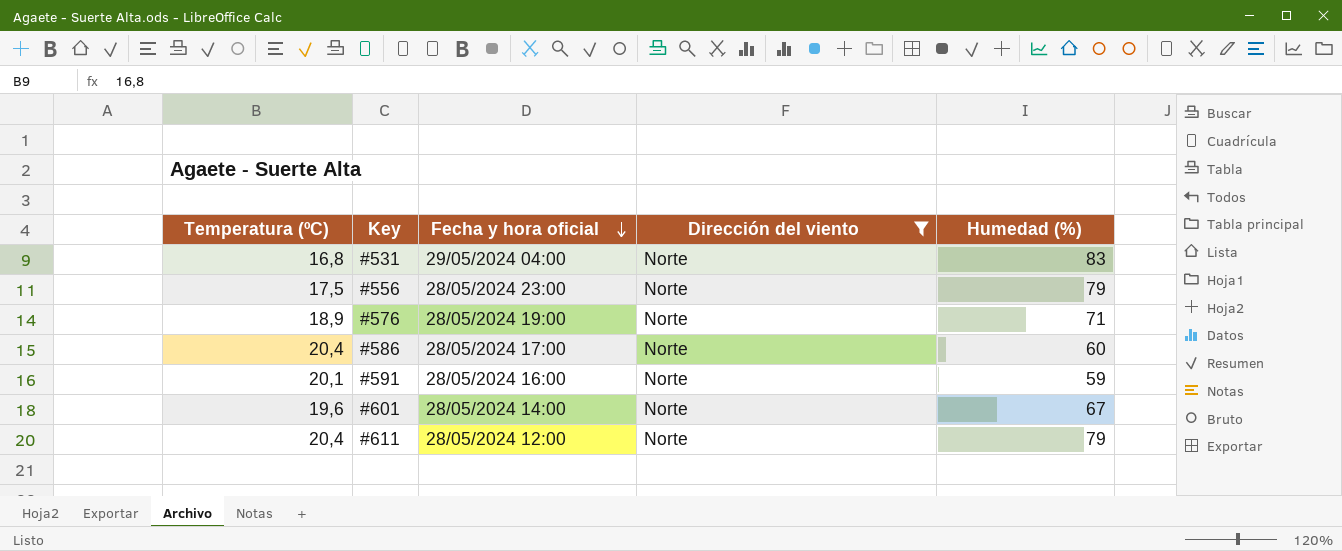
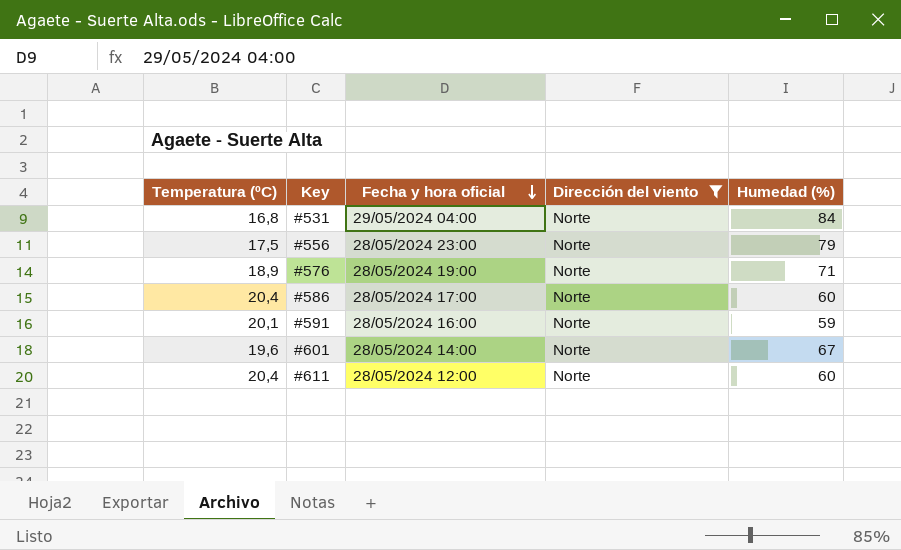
#531 | Humedad (%): 83 -> 84
#611 | Humedad (%): 79 -> 60

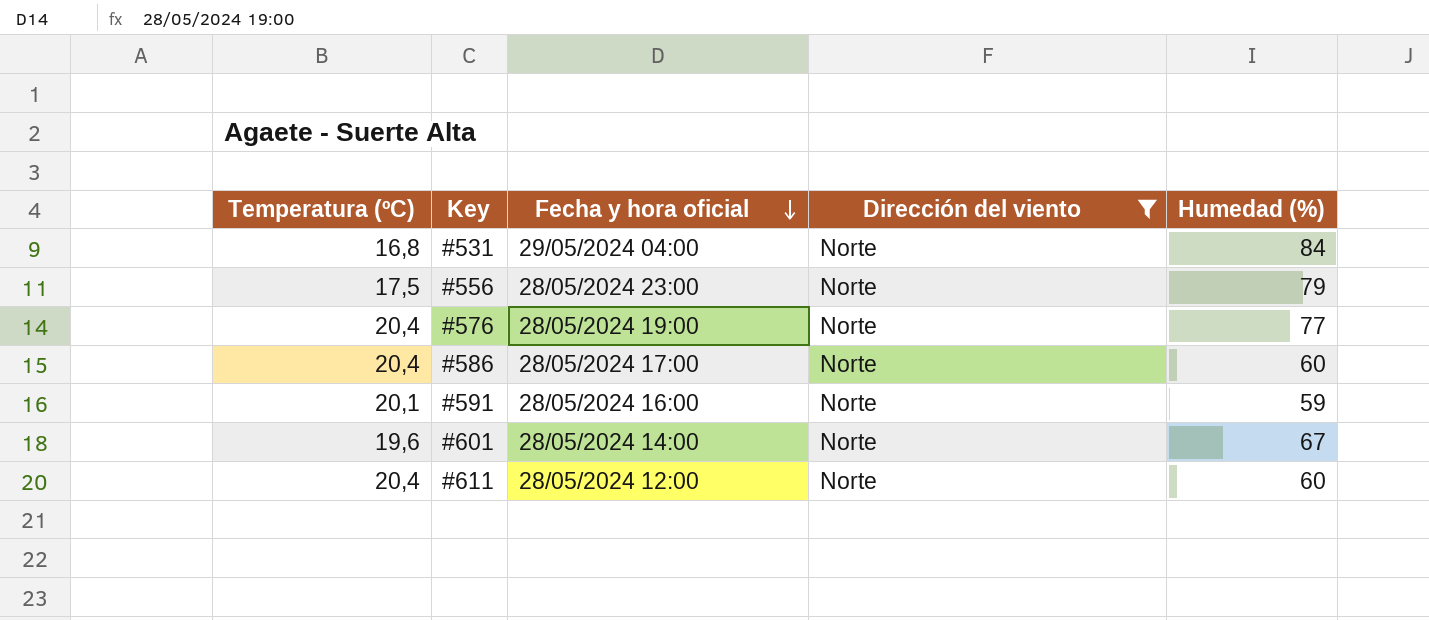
#576 | Temperatura (ºC): 18,9 -> 20,4
#576 | Humedad (%): 71 -> 77

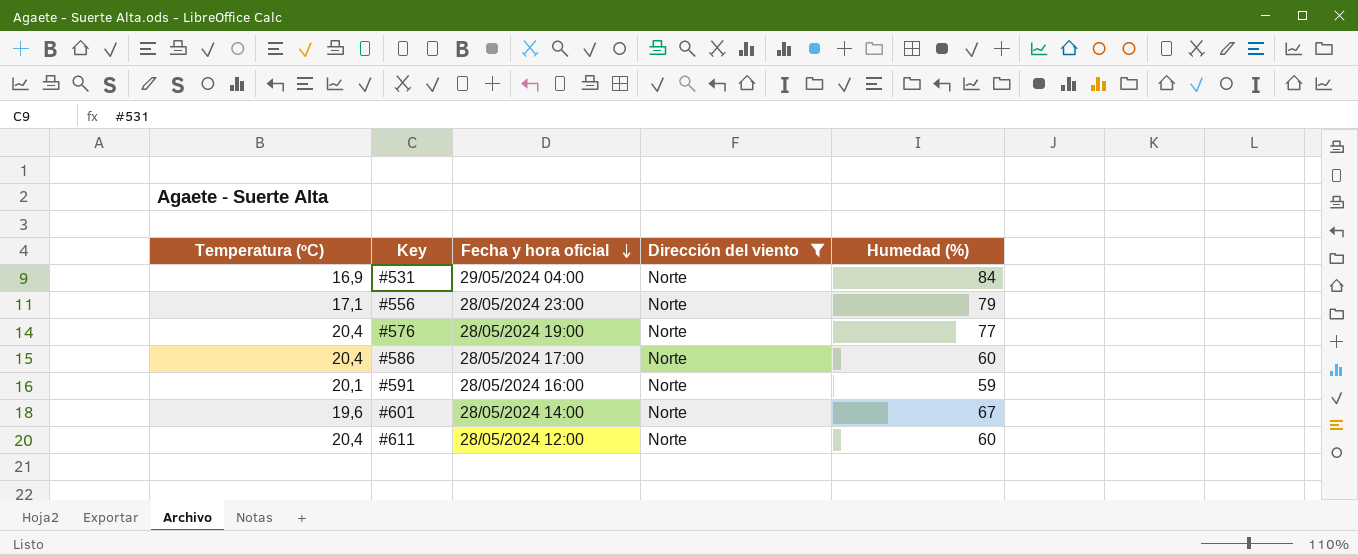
#531 | Temperatura (ºC): 16,8 -> 16,9
#556 | Temperatura (ºC): 17,5 -> 17,1

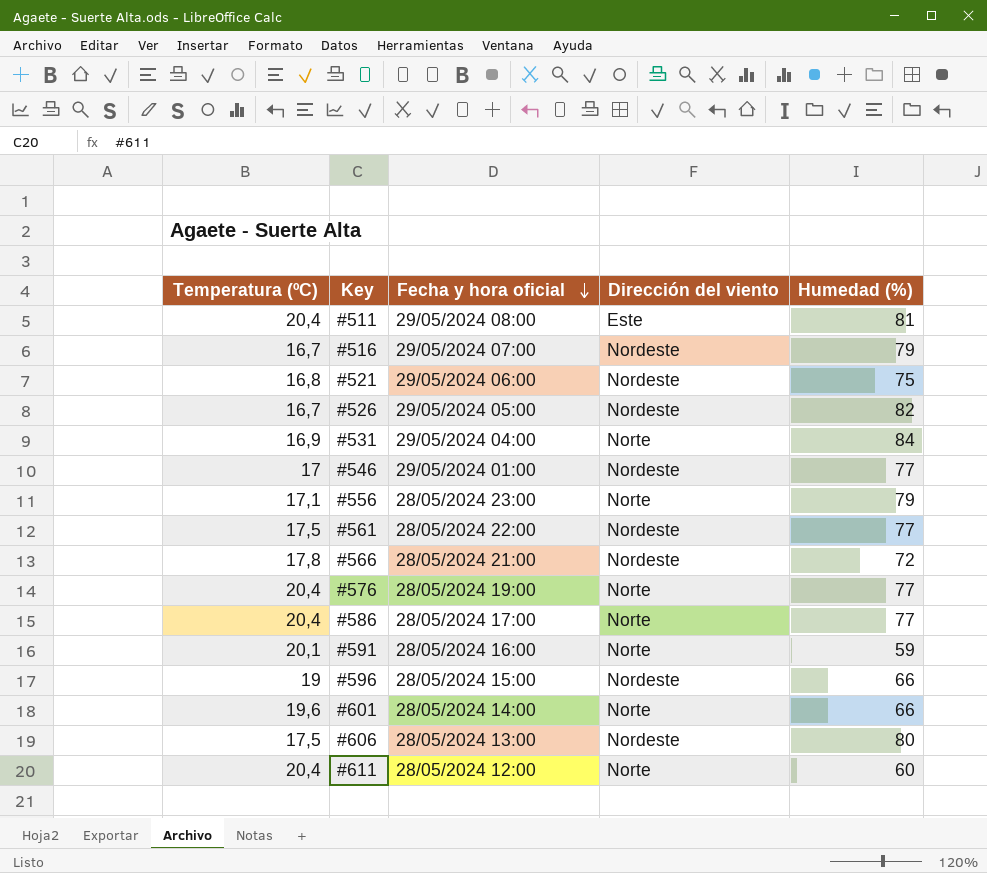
filter: Dirección del viento = Norte -> none
#586 | Humedad (%): 60 -> 77
#601 | Humedad (%): 67 -> 66

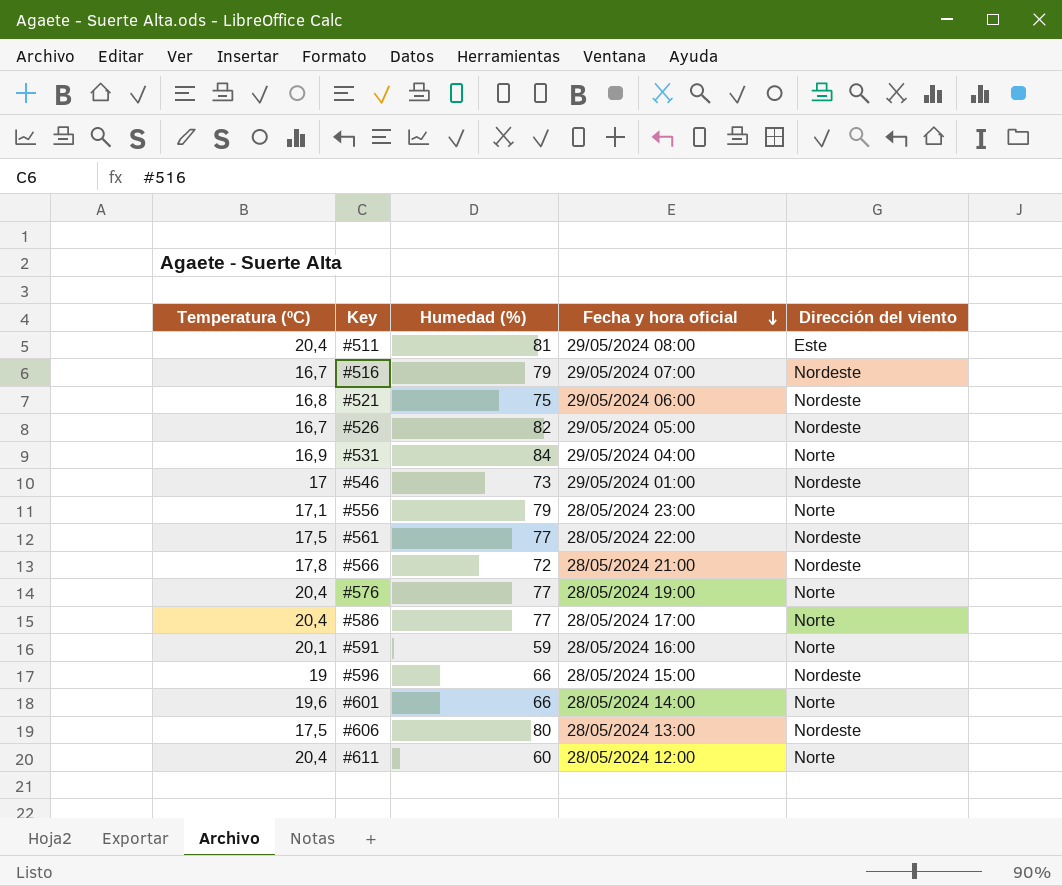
column Humedad (%) | position: 5 -> 3
#546 | Humedad (%): 77 -> 73

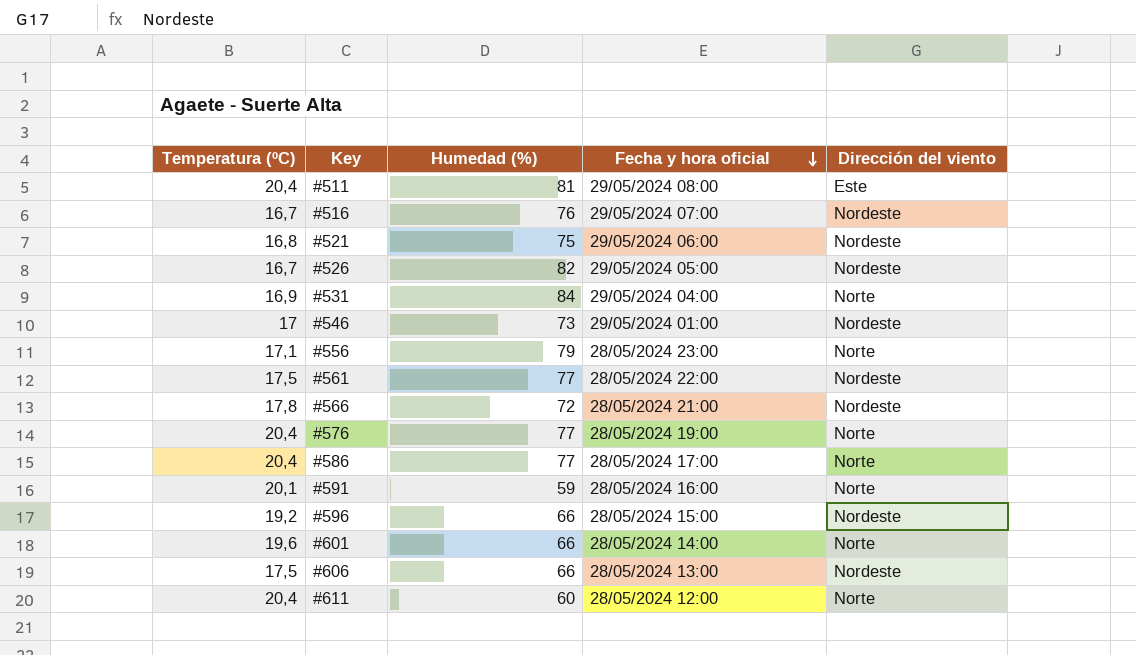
#516 | Humedad (%): 79 -> 76
#596 | Temperatura (ºC): 19 -> 19,2
#606 | Humedad (%): 80 -> 66

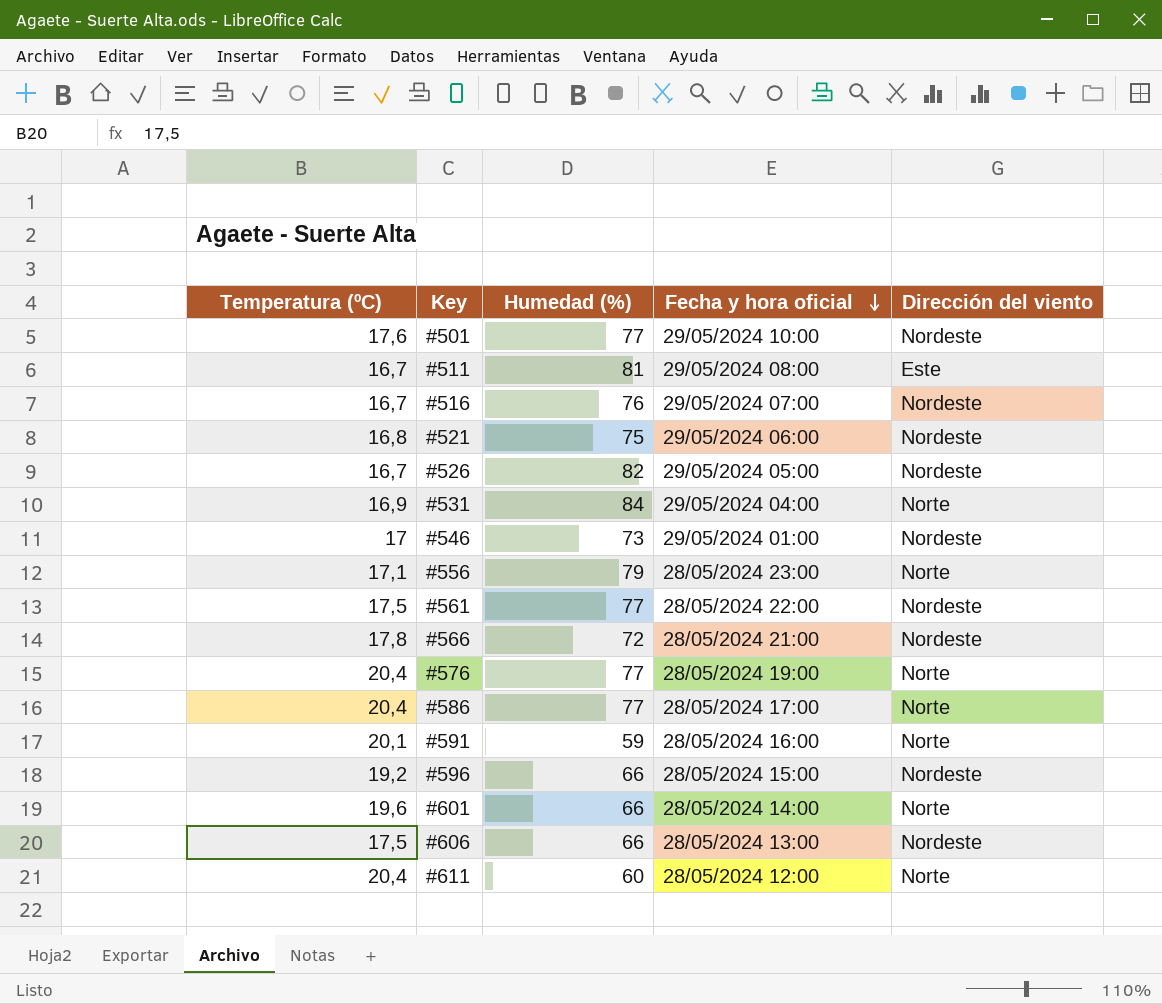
row #501: none -> 17,6 | 77 | 29/05/2024 10:00 | Nordeste
#511 | Temperatura (ºC): 20,4 -> 16,7

